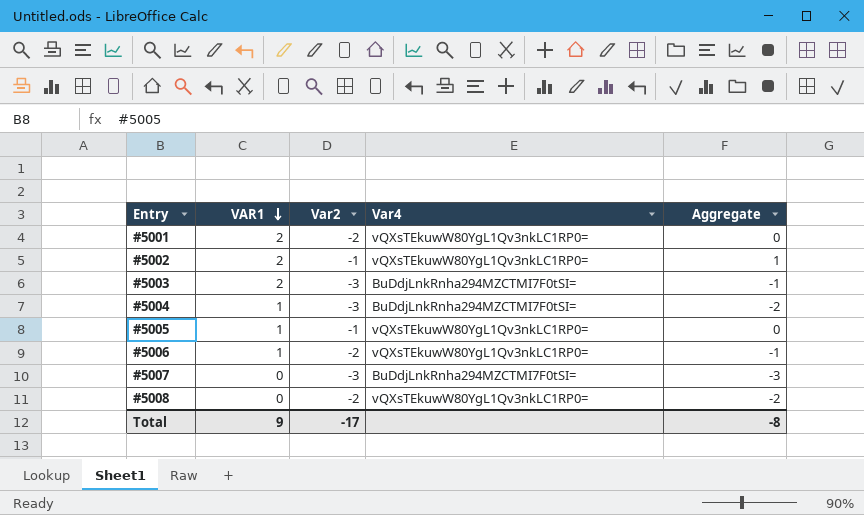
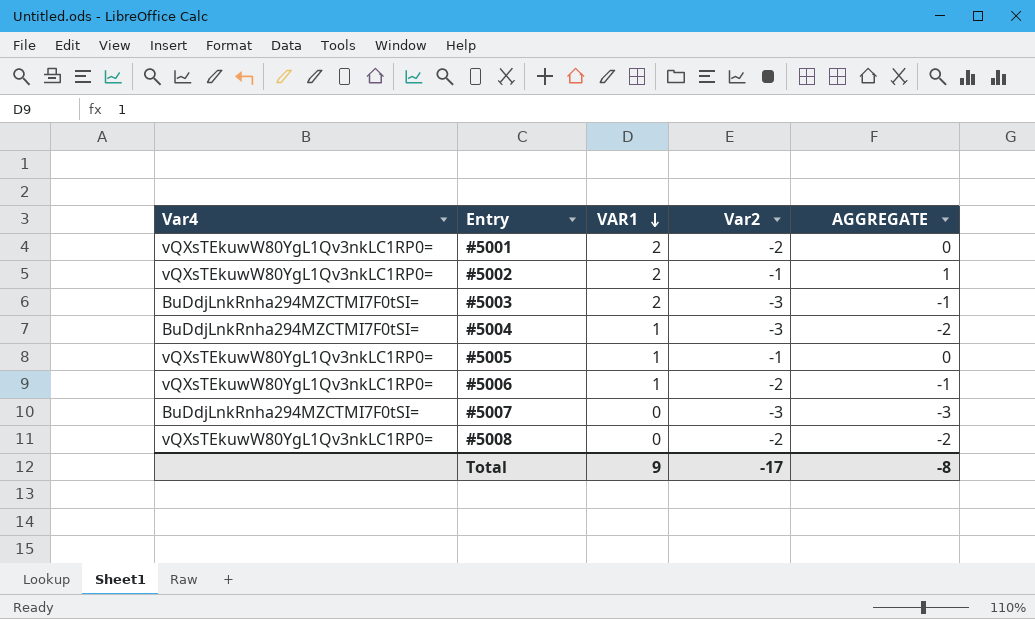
column Var4 | position: 4 -> 1
column name: Aggregate -> AGGREGATE

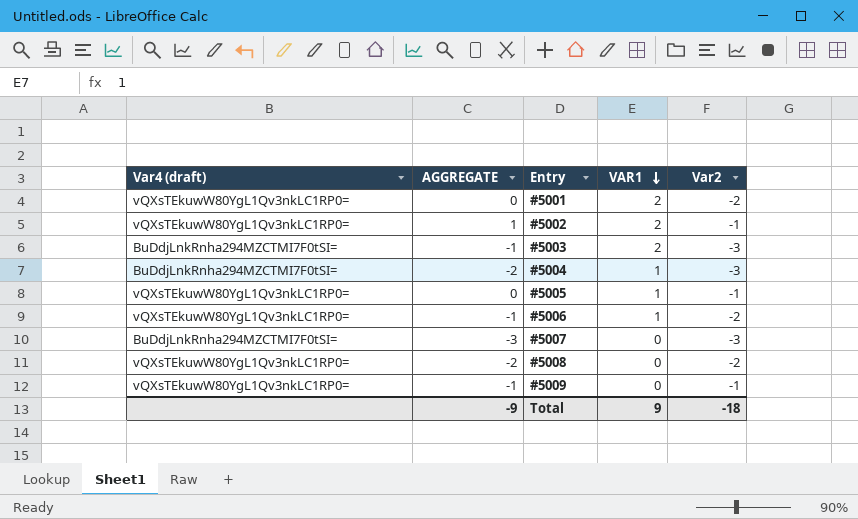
column name: Var4 -> Var4 (draft)
column AGGREGATE | position: 5 -> 2
row #5009: none -> vQXsTEkuwW80YgL1Qv3nkLC1RP0= | -1 | 0 | -1
Total | AGGREGATE: -8 -> -9
Total | Var2: -17 -> -18

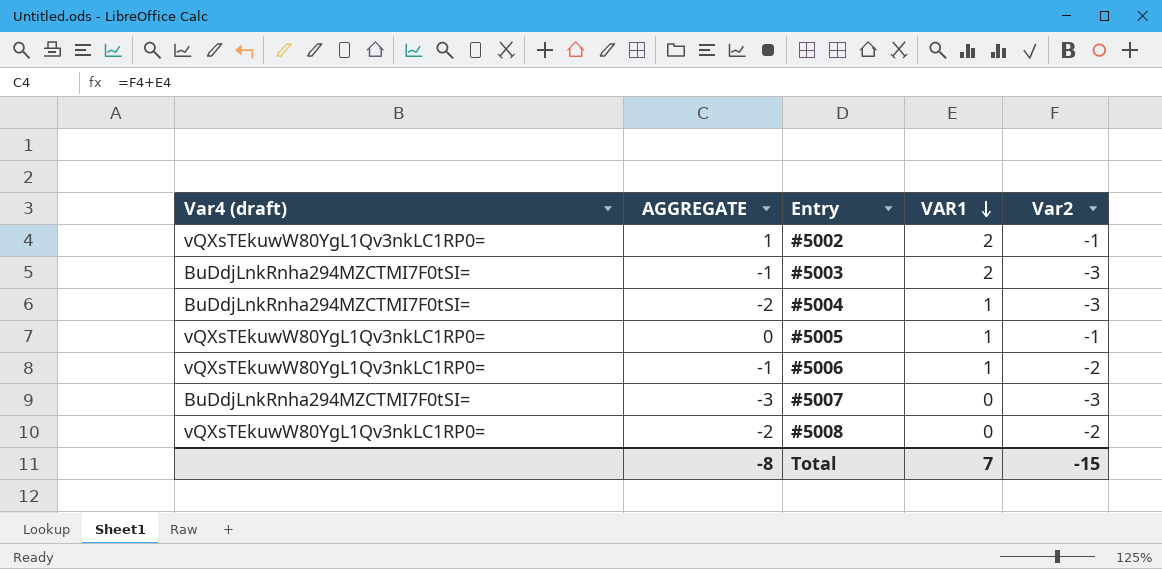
row #5001: vQXsTEkuwW80YgL1Qv3nkLC1RP0= | 0 | 2 | -2 -> none
row #5009: vQXsTEkuwW80YgL1Qv3nkLC1RP0= | -1 | 0 | -1 -> none
Total | AGGREGATE: -9 -> -8
Total | VAR1: 9 -> 7
Total | Var2: -18 -> -15

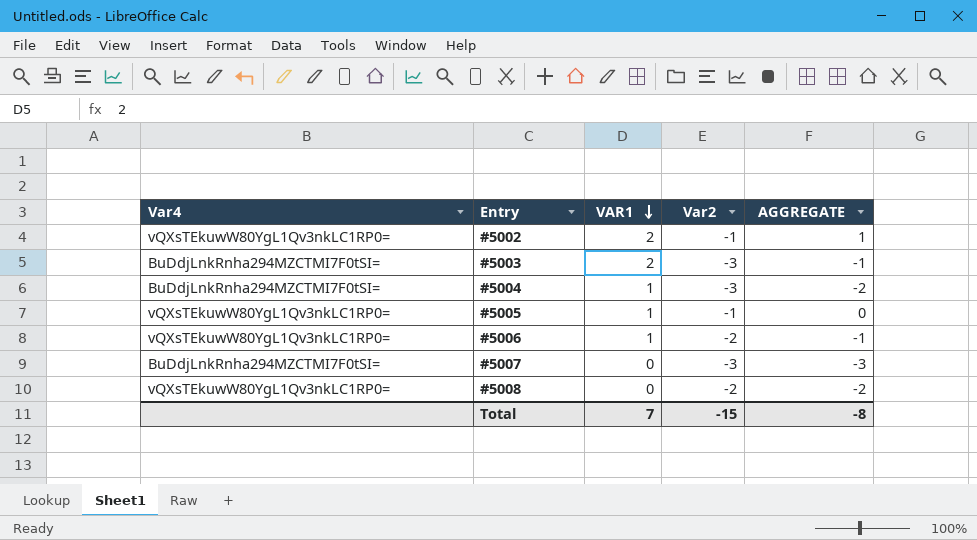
column name: Var4 (draft) -> Var4
column AGGREGATE | position: 2 -> 5

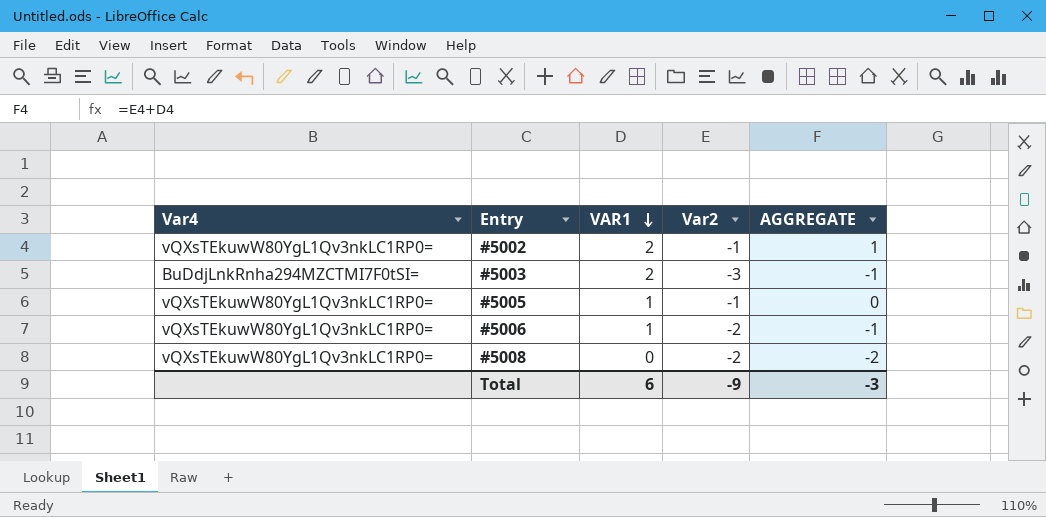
row #5004: BuDdjLnkRnha294MZCTMI7F0tSI= | 1 | -3 | -2 -> none
row #5007: BuDdjLnkRnha294MZCTMI7F0tSI= | 0 | -3 | -3 -> none
Total | VAR1: 7 -> 6
Total | Var2: -15 -> -9
Total | AGGREGATE: -8 -> -3

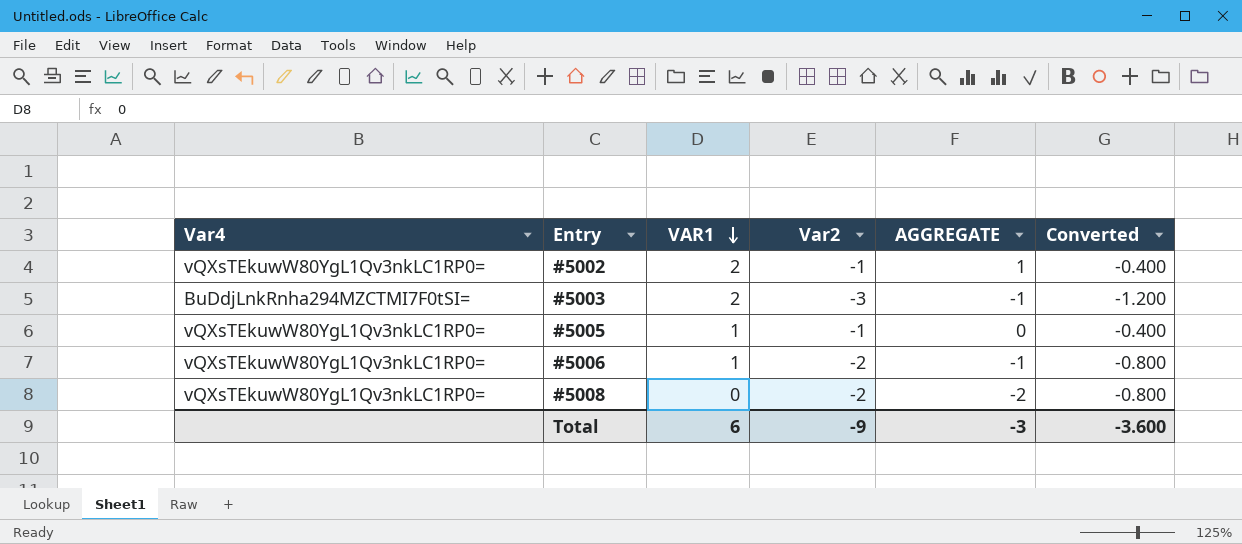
column Converted | formula: none -> [Var2] * 0.4

